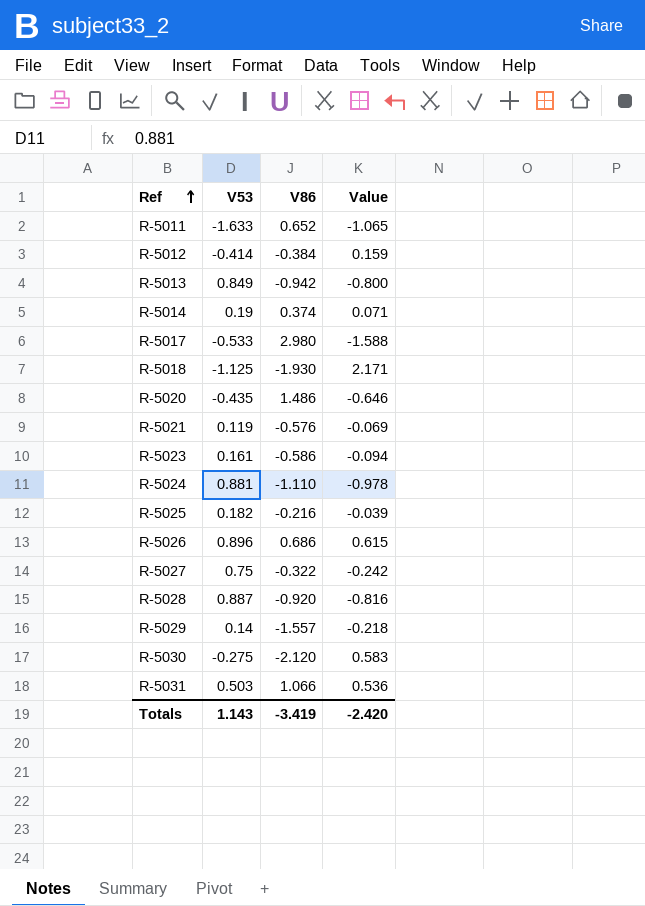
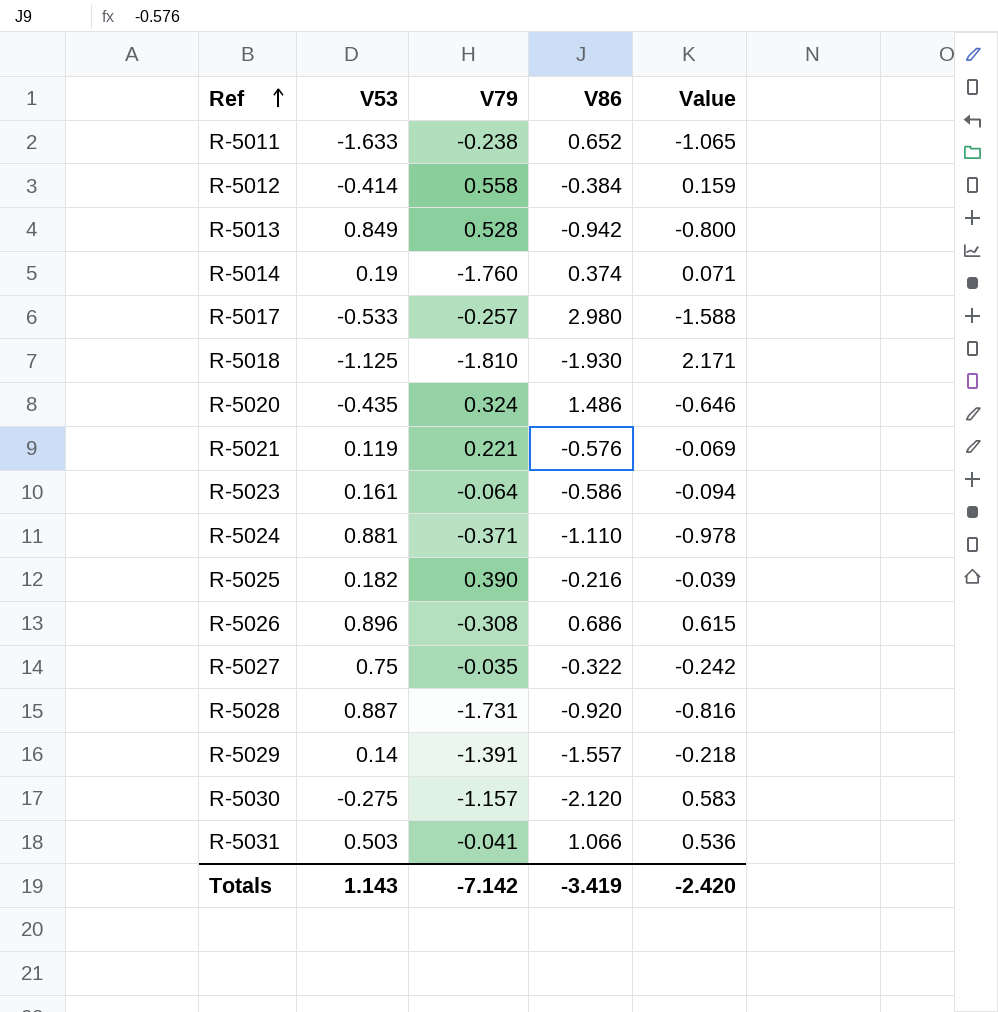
column V79 | position: none -> 3

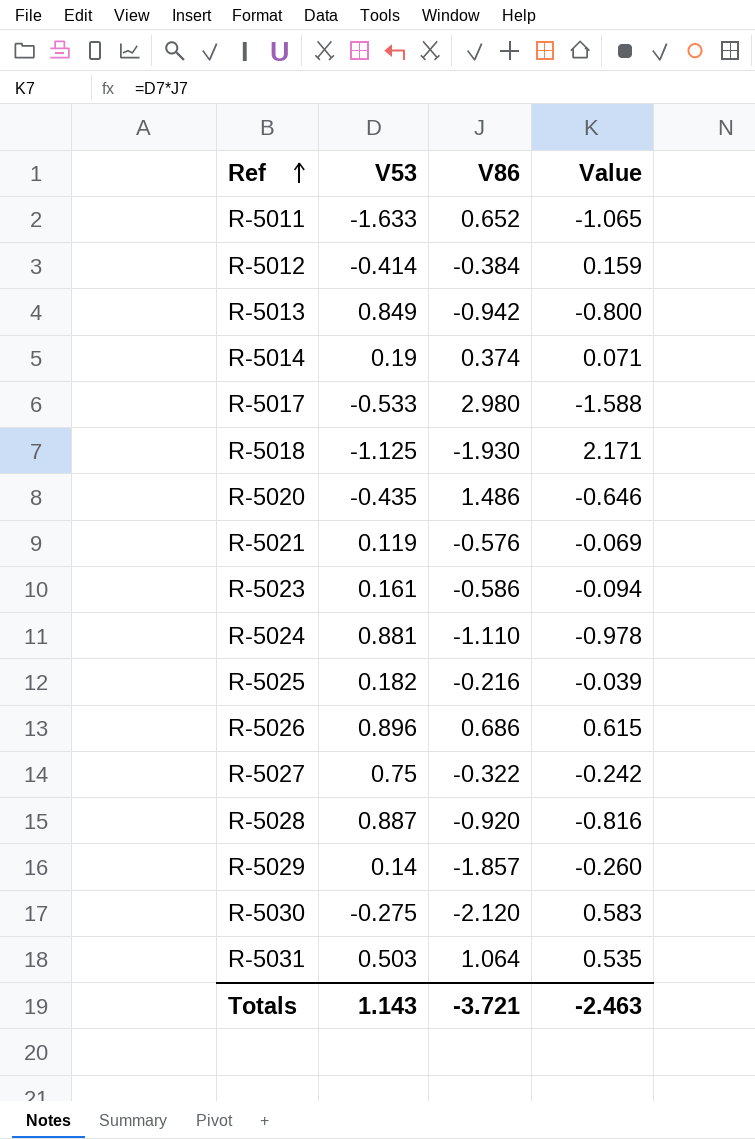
column V79 | position: 3 -> none
R-5029 | V86: -1.557 -> -1.857
R-5029 | Value: -0.218 -> -0.260
R-5031 | V86: 1.066 -> 1.064
R-5031 | Value: 0.536 -> 0.535
Totals | V86: -3.419 -> -3.721
Totals | Value: -2.420 -> -2.463

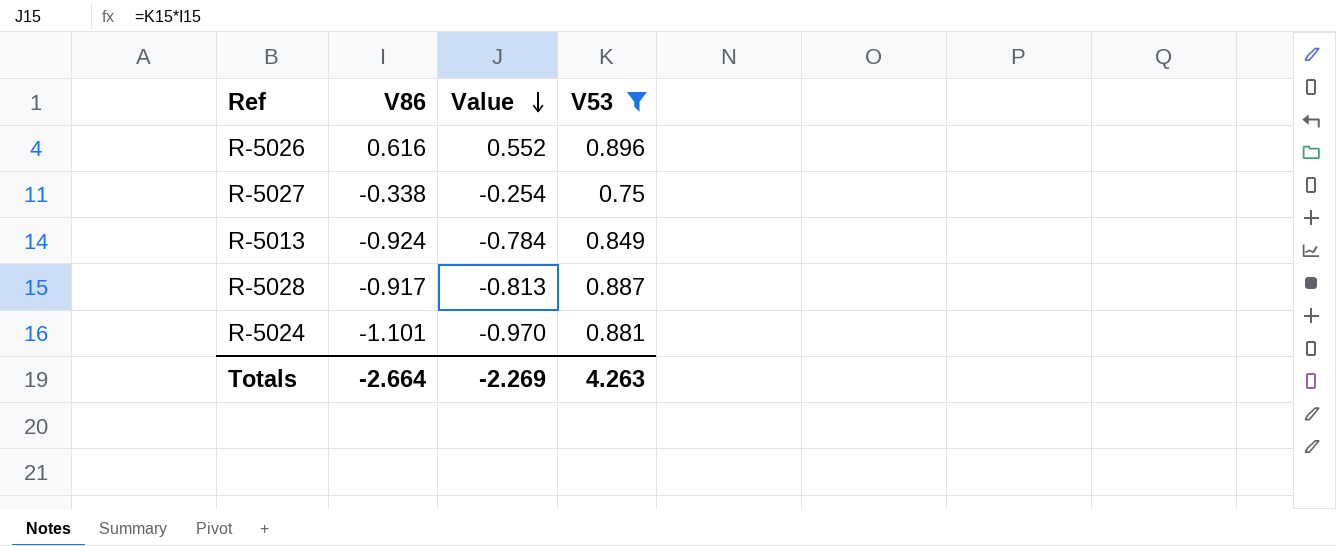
filter: none -> V53 >= 0.75
row order: Ref ascending -> Value descending
column V53 | position: 2 -> 4
R-5026 | V86: 0.686 -> 0.616
R-5026 | Value: 0.615 -> 0.552
R-5027 | V86: -0.322 -> -0.338
R-5027 | Value: -0.242 -> -0.254
R-5013 | V86: -0.942 -> -0.924
R-5013 | Value: -0.800 -> -0.784
R-5028 | V86: -0.920 -> -0.917
R-5028 | Value: -0.816 -> -0.813
R-5024 | V86: -1.110 -> -1.101
R-5024 | Value: -0.978 -> -0.970
Totals | V86: -3.721 -> -2.664
Totals | Value: -2.463 -> -2.269
Totals | V53: 1.143 -> 4.263

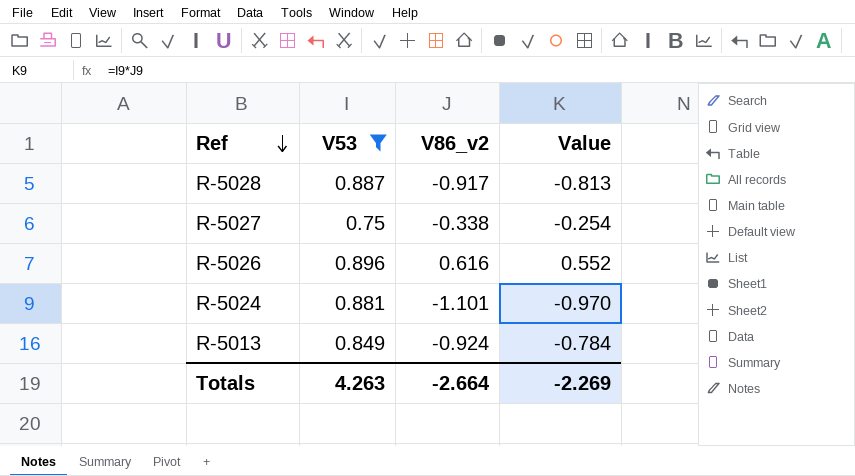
row order: Value descending -> Ref descending
column V53 | position: 4 -> 2
column name: V86 -> V86_v2

